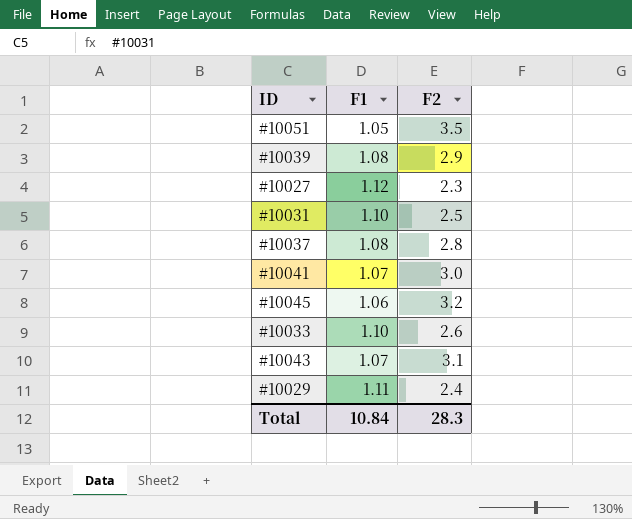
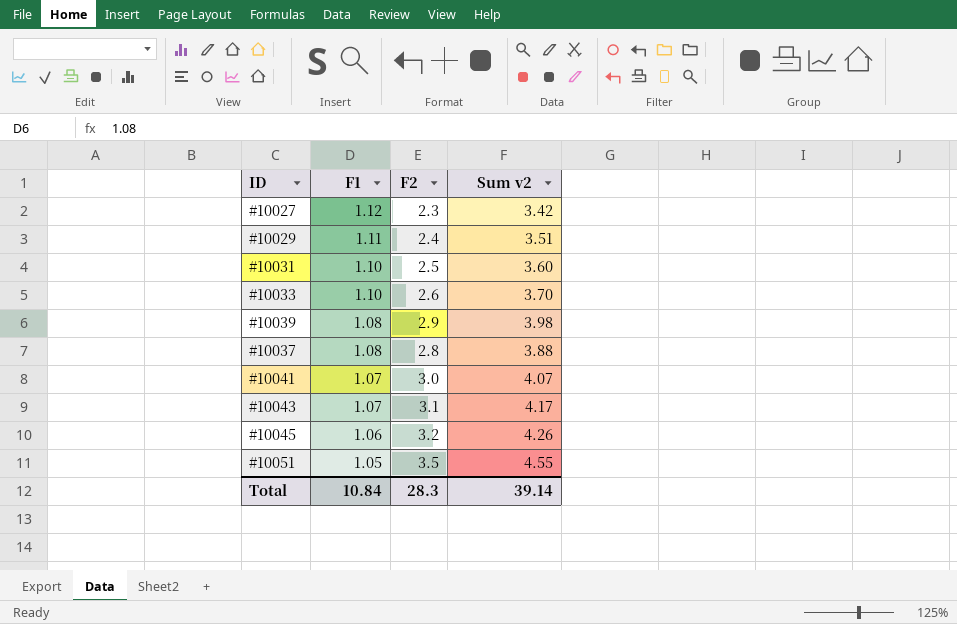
row order: none -> F1 descending
column Sum v2 | formula: none -> [F1] + [F2]

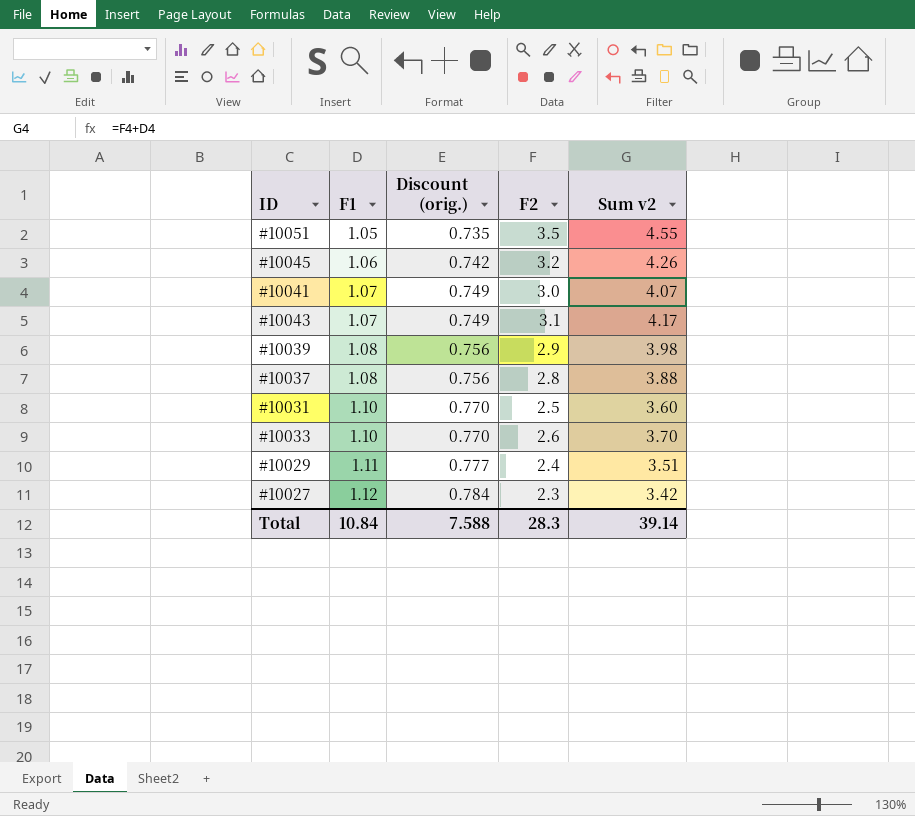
row order: F1 descending -> F1 ascending
column Discount (orig.) | formula: none -> [F1] * 0.7

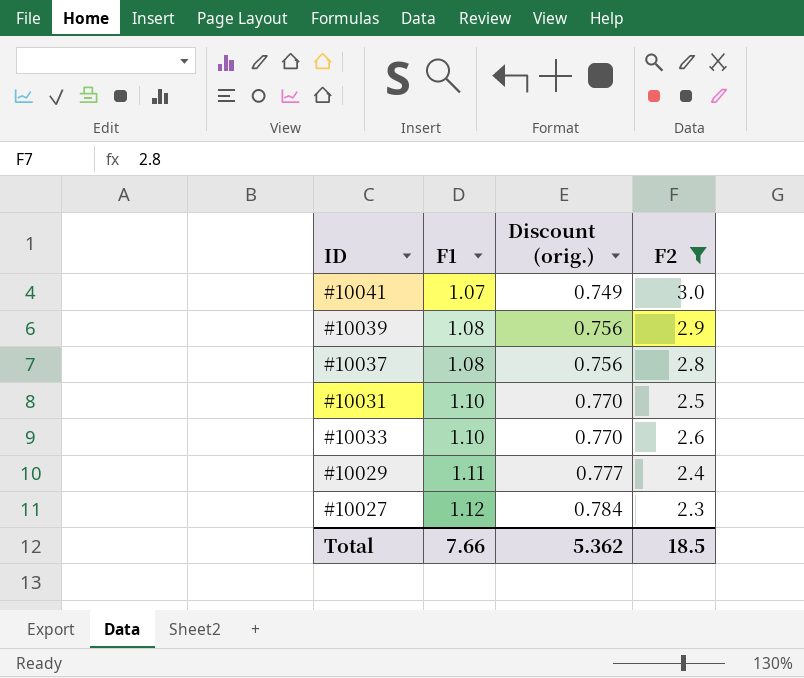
filter: none -> F2 <= 3.0
column Sum v2 | formula: [F1] + [F2] -> none
Total | F1: 10.84 -> 7.66
Total | Discount (orig.): 7.588 -> 5.362
Total | F2: 28.3 -> 18.5

